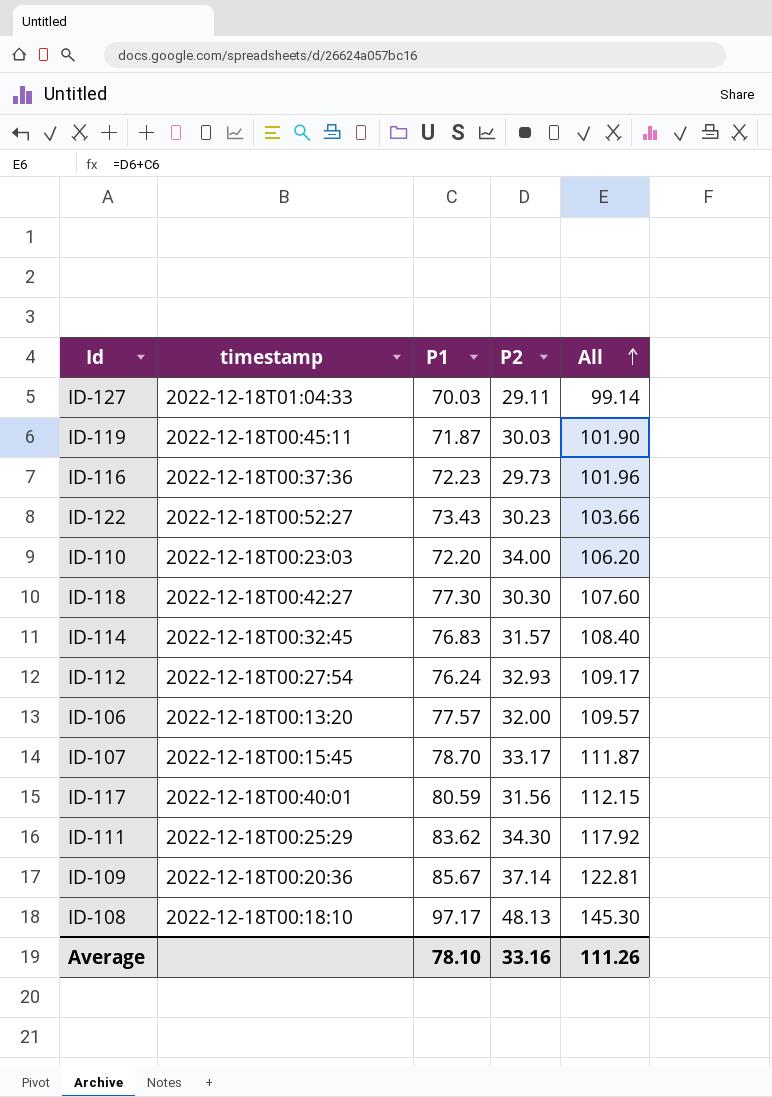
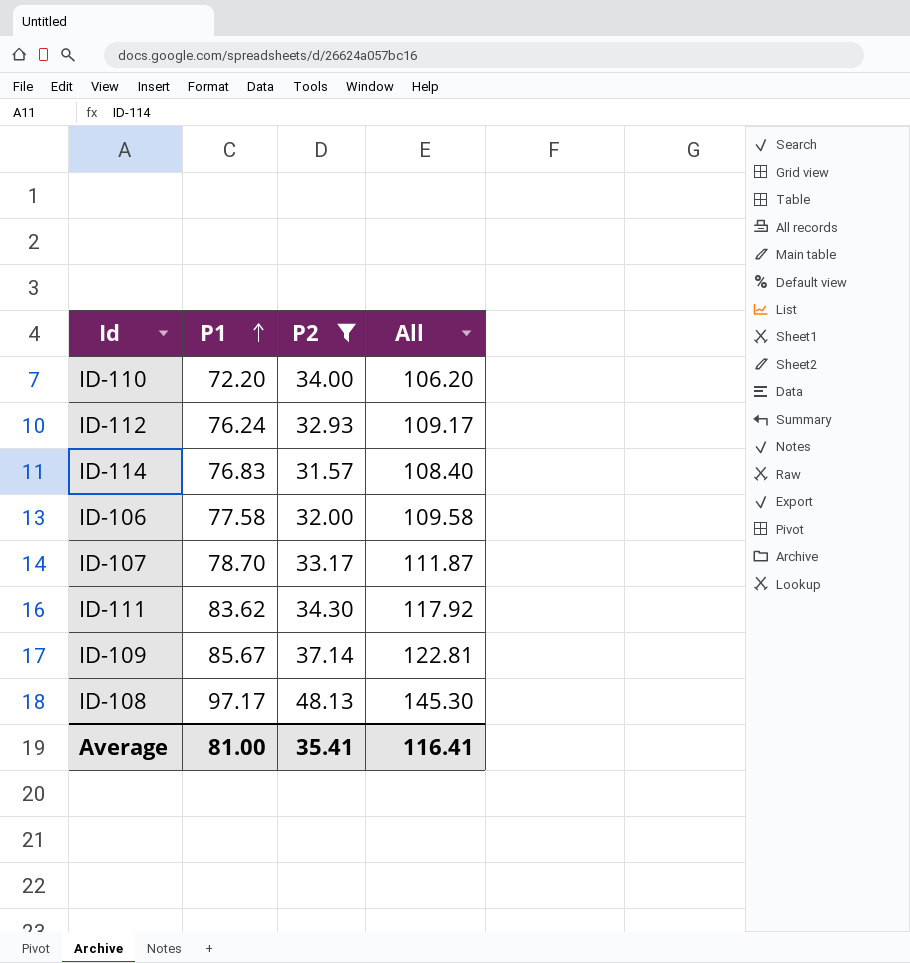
filter: none -> P2 >= 31.57
row order: All ascending -> P1 ascending
column timestamp | position: 2 -> none
ID-106 | P1: 77.57 -> 77.58
ID-106 | All: 109.57 -> 109.58
Average | P1: 78.10 -> 81.00
Average | P2: 33.16 -> 35.41
Average | All: 111.26 -> 116.41

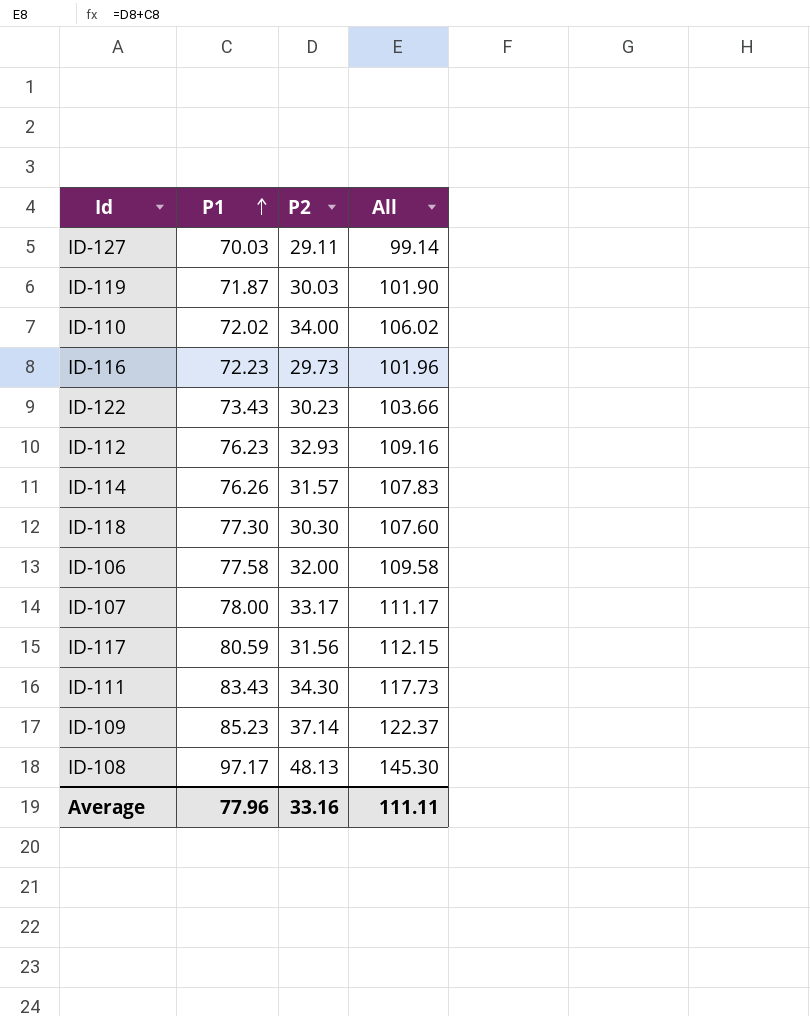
filter: P2 >= 31.57 -> none
ID-110 | P1: 72.20 -> 72.02
ID-110 | All: 106.20 -> 106.02
ID-112 | P1: 76.24 -> 76.23
ID-112 | All: 109.17 -> 109.16
ID-114 | P1: 76.83 -> 76.26
ID-114 | All: 108.40 -> 107.83
ID-107 | P1: 78.70 -> 78.00
ID-107 | All: 111.87 -> 111.17
ID-111 | P1: 83.62 -> 83.43
ID-111 | All: 117.92 -> 117.73
ID-109 | P1: 85.67 -> 85.23
ID-109 | All: 122.81 -> 122.37
Average | P1: 81.00 -> 77.96
Average | P2: 35.41 -> 33.16
Average | All: 116.41 -> 111.11

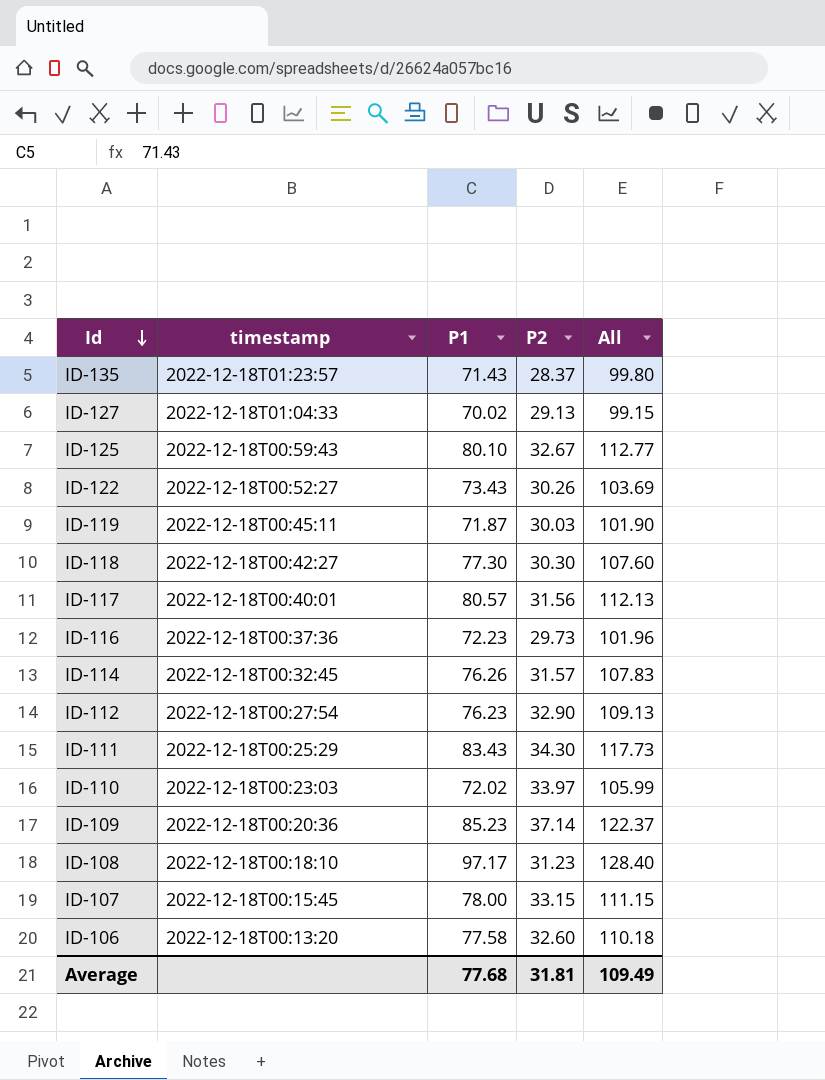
row order: P1 ascending -> Id descending
column timestamp | position: none -> 2
row ID-135: none -> 2022-12-18T01:23:57 | 71.43 | 28.37 | 99.80
ID-127 | P1: 70.03 -> 70.02
ID-127 | P2: 29.11 -> 29.13
ID-127 | All: 99.14 -> 99.15
row ID-125: none -> 2022-12-18T00:59:43 | 80.10 | 32.67 | 112.77
ID-122 | P2: 30.23 -> 30.26
ID-122 | All: 103.66 -> 103.69
ID-117 | P1: 80.59 -> 80.57
ID-117 | All: 112.15 -> 112.13
ID-112 | P2: 32.93 -> 32.90
ID-112 | All: 109.16 -> 109.13
ID-110 | P2: 34.00 -> 33.97
ID-110 | All: 106.02 -> 105.99
ID-108 | P2: 48.13 -> 31.23
ID-108 | All: 145.30 -> 128.40
ID-107 | P2: 33.17 -> 33.15
ID-107 | All: 111.17 -> 111.15
ID-106 | P2: 32.00 -> 32.60
ID-106 | All: 109.58 -> 110.18
Average | P1: 77.96 -> 77.68
Average | P2: 33.16 -> 31.81
Average | All: 111.11 -> 109.49

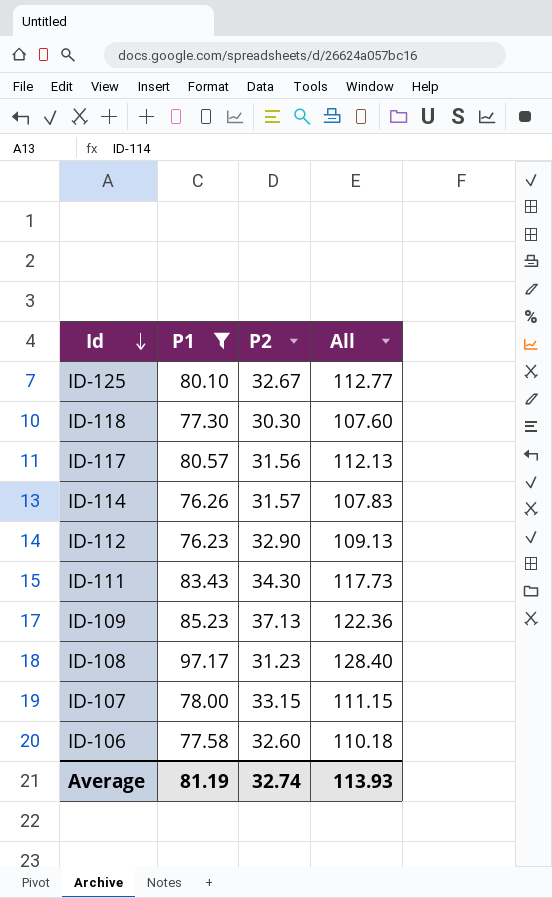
filter: none -> P1 >= 76.23
column timestamp | position: 2 -> none
ID-109 | P2: 37.14 -> 37.13
ID-109 | All: 122.37 -> 122.36
Average | P1: 77.68 -> 81.19
Average | P2: 31.81 -> 32.74
Average | All: 109.49 -> 113.93

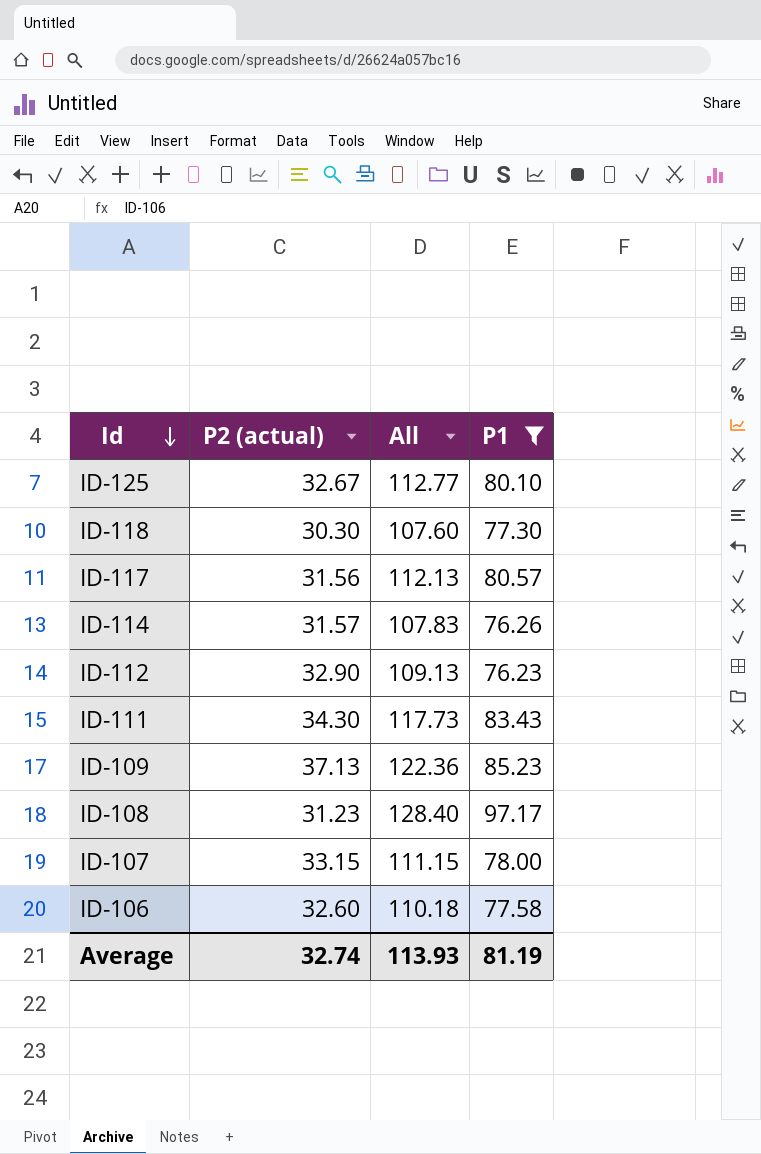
column name: P2 -> P2 (actual)
column P1 | position: 2 -> 4

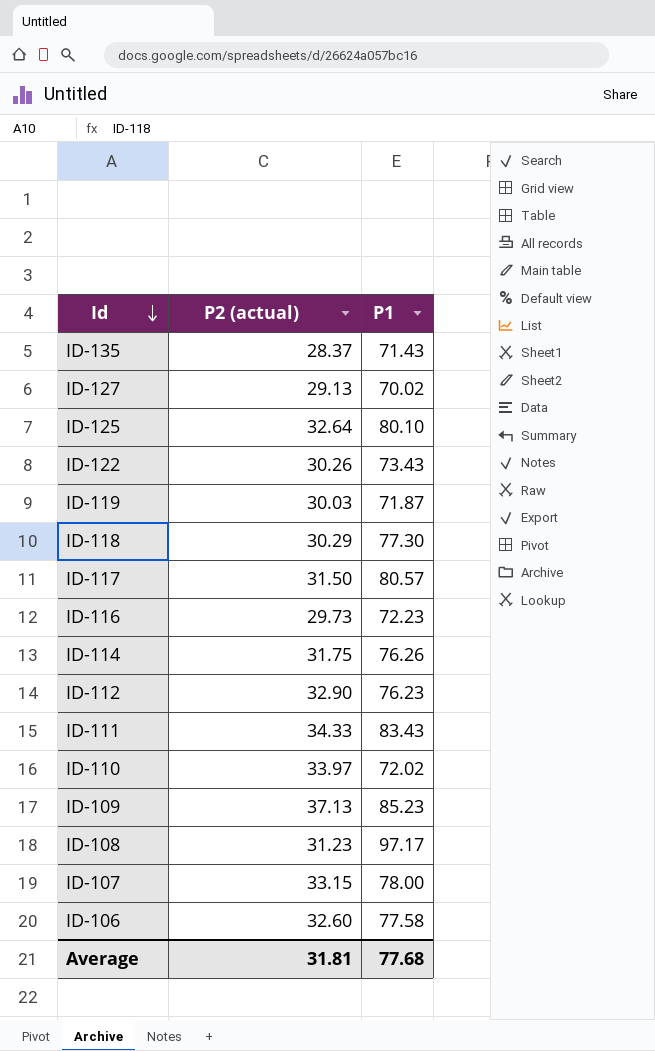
filter: P1 >= 76.23 -> none
column All | formula: [P2 (actual)] + [P1] -> none
ID-125 | P2 (actual): 32.67 -> 32.64
ID-118 | P2 (actual): 30.30 -> 30.29
ID-117 | P2 (actual): 31.56 -> 31.50
ID-114 | P2 (actual): 31.57 -> 31.75
ID-111 | P2 (actual): 34.30 -> 34.33
Average | P2 (actual): 32.74 -> 31.81
Average | P1: 81.19 -> 77.68

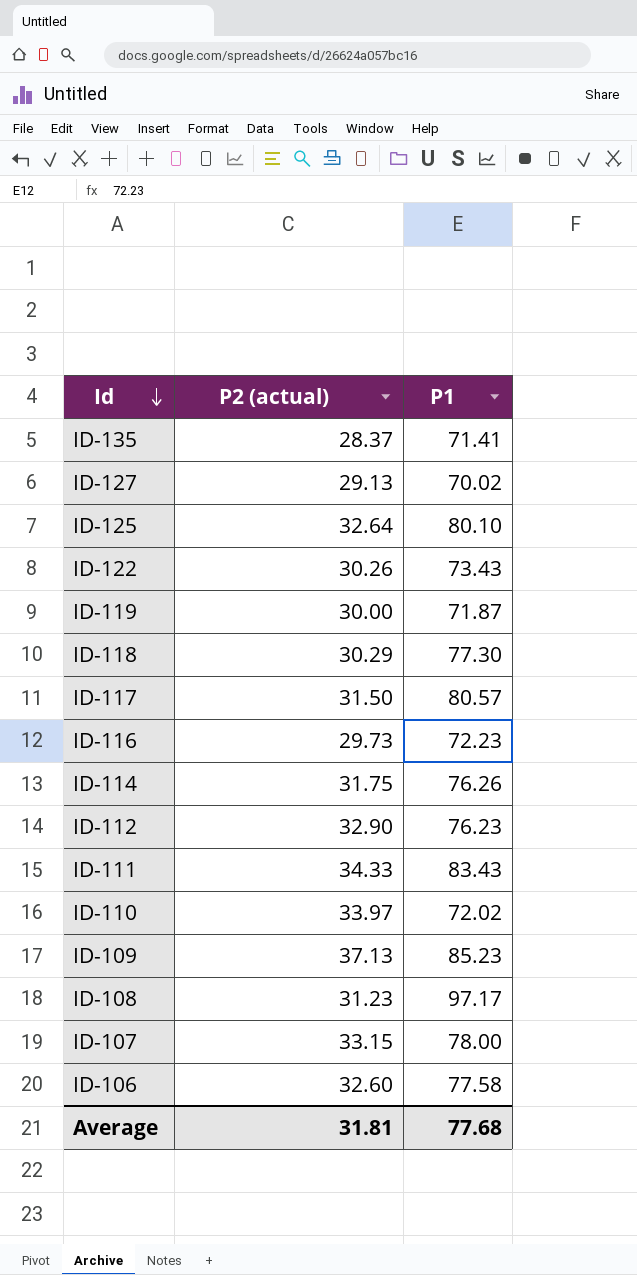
ID-135 | P1: 71.43 -> 71.41
ID-119 | P2 (actual): 30.03 -> 30.00

